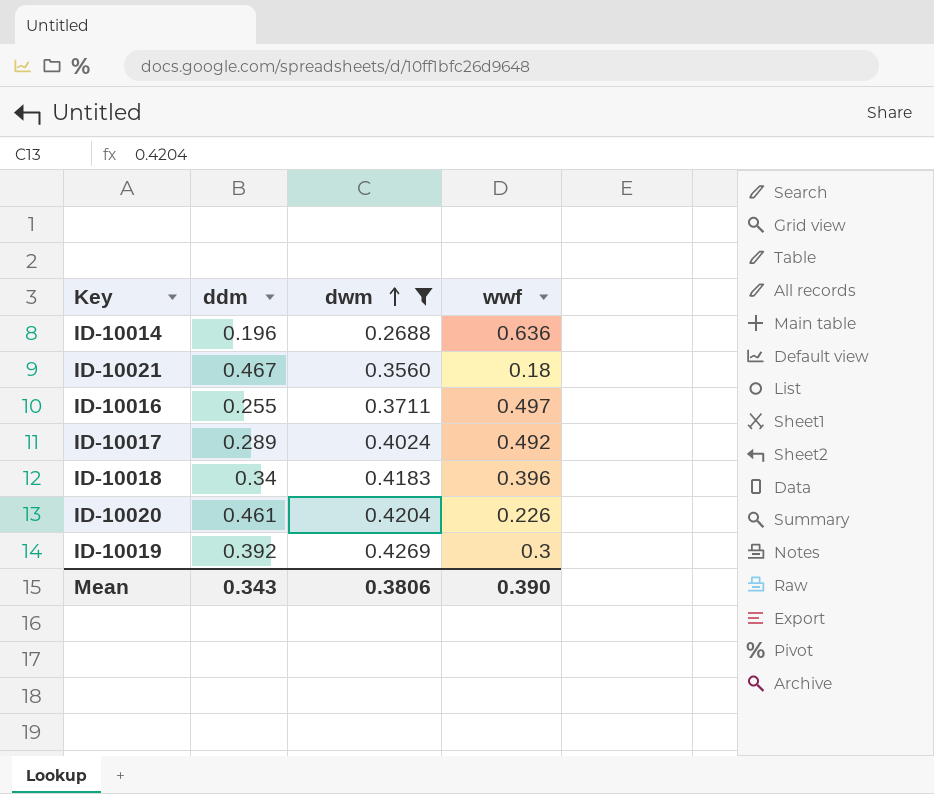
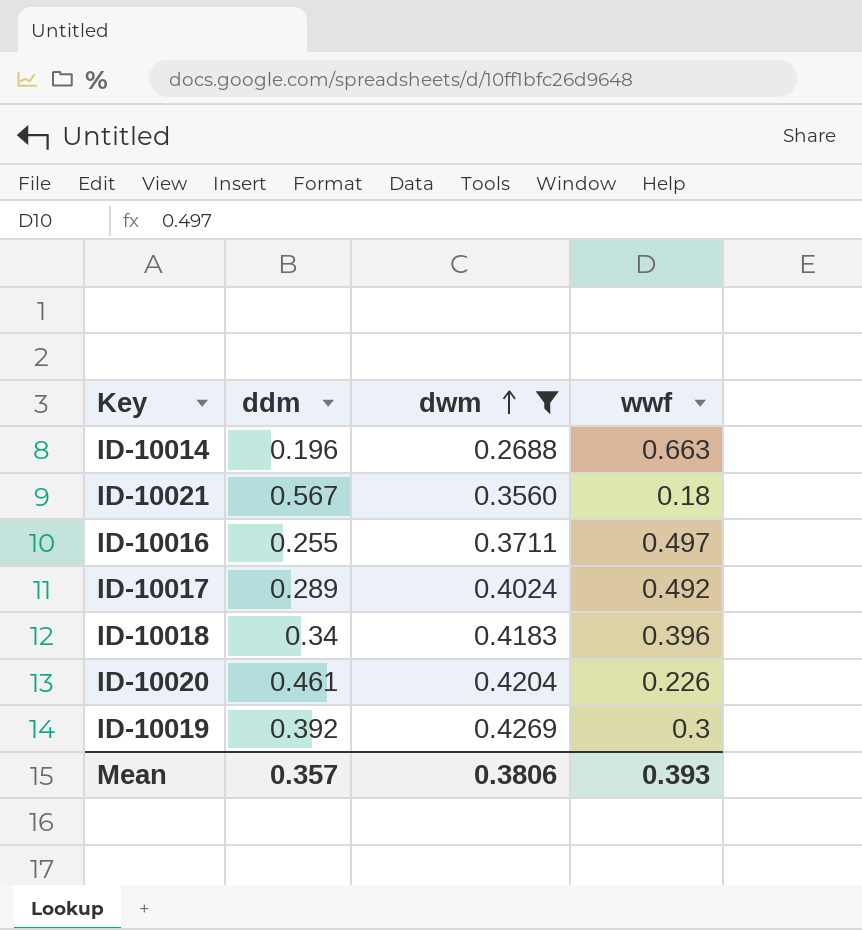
ID-10014 | wwf: 0.636 -> 0.663
ID-10021 | ddm: 0.467 -> 0.567
Mean | ddm: 0.343 -> 0.357
Mean | wwf: 0.390 -> 0.393

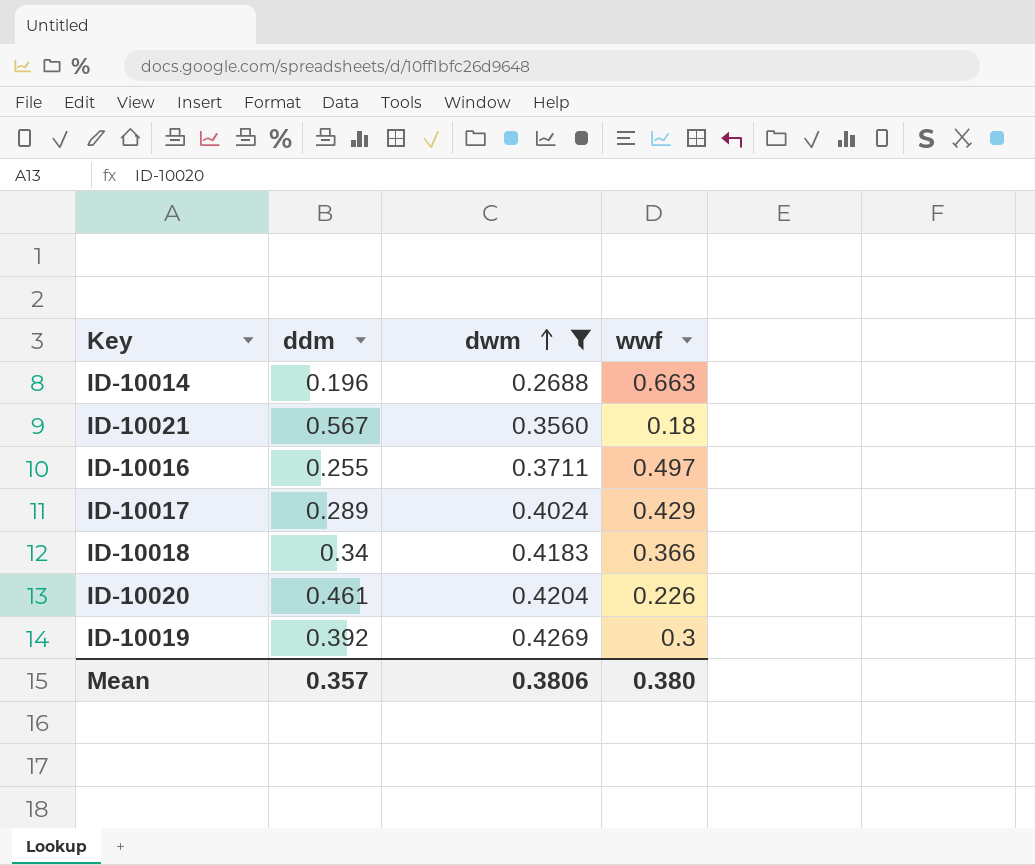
ID-10017 | wwf: 0.492 -> 0.429
ID-10018 | wwf: 0.396 -> 0.366
Mean | wwf: 0.393 -> 0.380

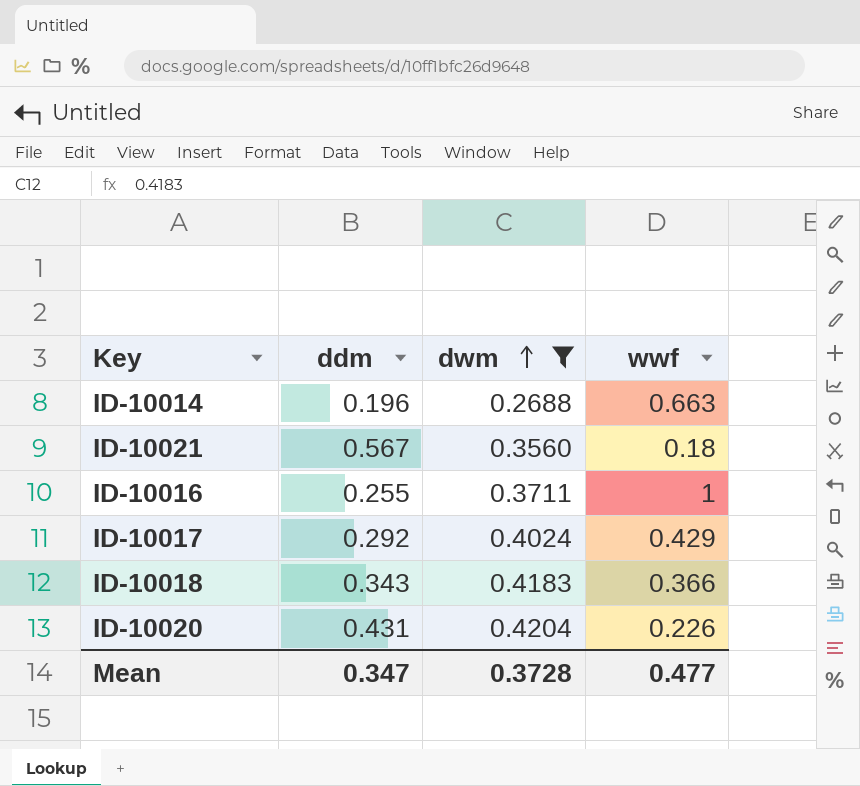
row ID-10019: 0.392 | 0.4269 | 0.3 -> none
ID-10016 | wwf: 0.497 -> 1
ID-10017 | ddm: 0.289 -> 0.292
ID-10018 | ddm: 0.34 -> 0.343
ID-10020 | ddm: 0.461 -> 0.431
Mean | ddm: 0.357 -> 0.347
Mean | dwm: 0.3806 -> 0.3728
Mean | wwf: 0.380 -> 0.477

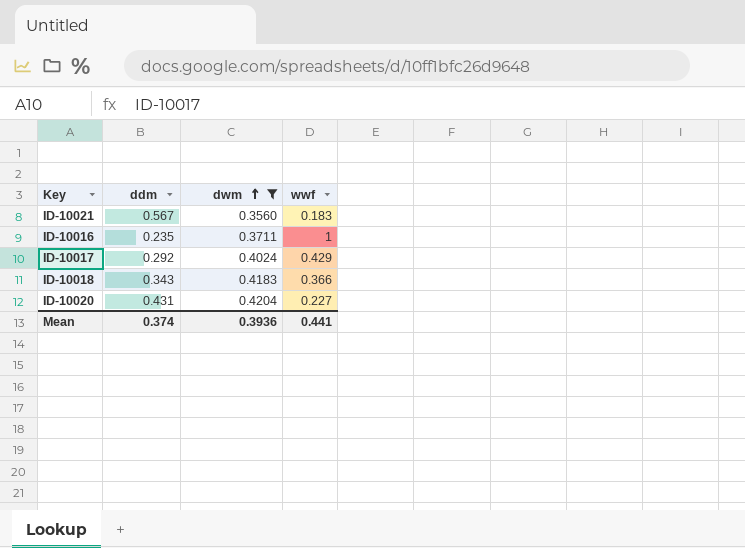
row ID-10014: 0.196 | 0.2688 | 0.663 -> none
ID-10021 | wwf: 0.18 -> 0.183
ID-10016 | ddm: 0.255 -> 0.235
ID-10020 | wwf: 0.226 -> 0.227
Mean | ddm: 0.347 -> 0.374
Mean | dwm: 0.3728 -> 0.3936
Mean | wwf: 0.477 -> 0.441

